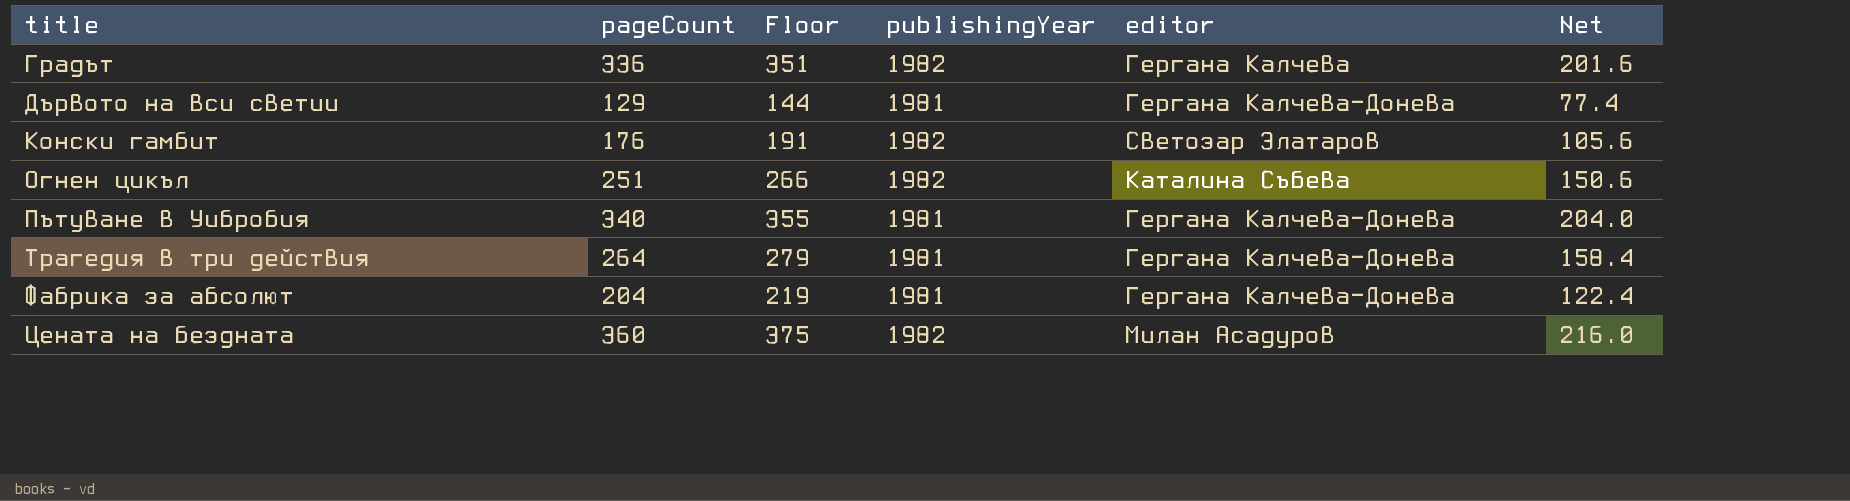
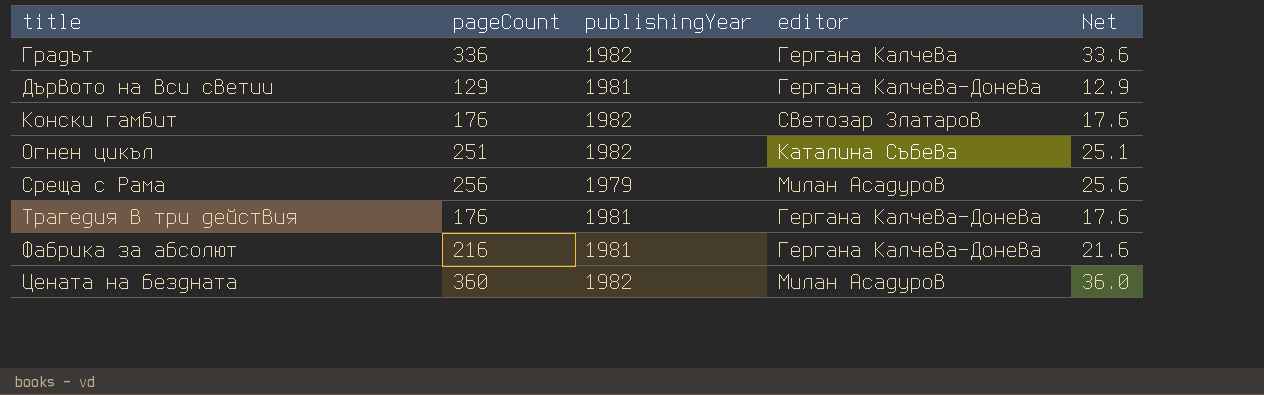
column Floor | formula: [pageCount] + 15 -> none
column Net | formula: [pageCount] * 0.6 -> [pageCount] * 0.1
row Пътуване в Уибробия: 340 | 355 | 1981 | Гергана Калчева-Донева | 204.0 -> none
row Среща с Рама: none -> 256 | 1979 | Милан Асадуров | 25.6
Трагедия в три действия | pageCount: 264 -> 176
Фабрика за абсолют | pageCount: 204 -> 216

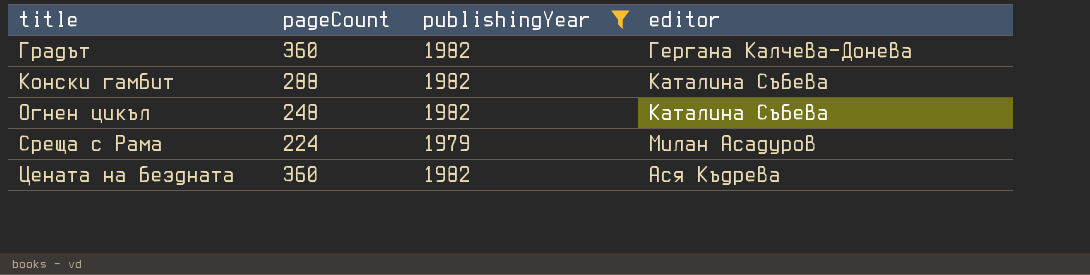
filter: none -> publishingYear != 1981
column Net | formula: [pageCount] * 0.1 -> none
Градът | pageCount: 336 -> 360
Градът | editor: Гергана Калчева -> Гергана Калчева-Донева
Конски гамбит | pageCount: 176 -> 288
Конски гамбит | editor: Светозар Златаров -> Каталина Събева
Огнен цикъл | pageCount: 251 -> 248
Среща с Рама | pageCount: 256 -> 224
Цената на бездната | editor: Милан Асадуров -> Ася Къдрева

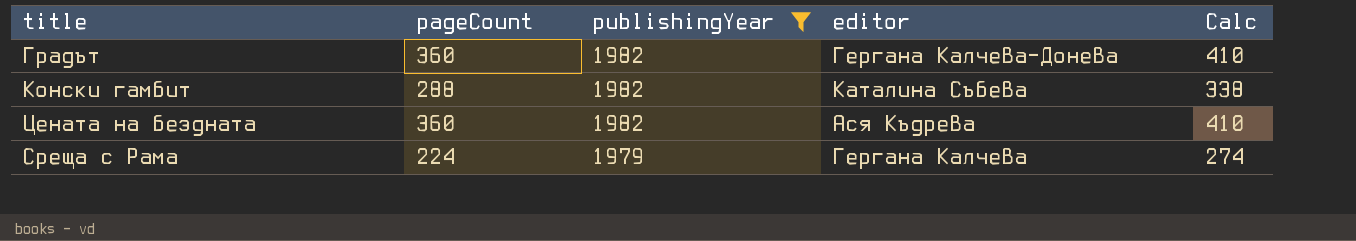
row order: title ascending -> publishingYear descending
column Calc | formula: none -> [pageCount] + 50
row Огнен цикъл: 248 | 1982 | Каталина Събева -> none
Среща с Рама | editor: Милан Асадуров -> Гергана Калчева

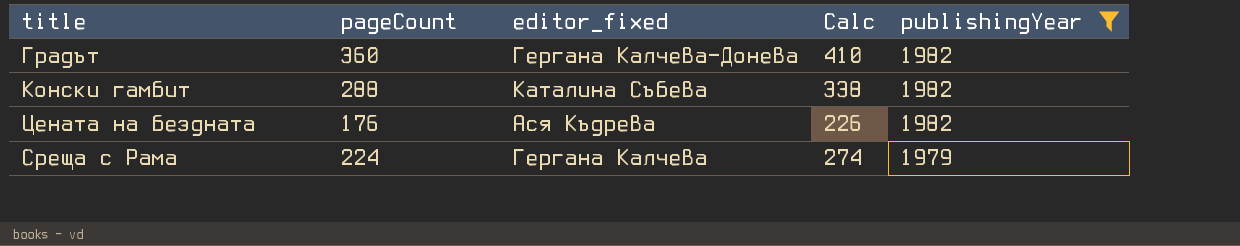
column name: editor -> editor_fixed
column publishingYear | position: 3 -> 5
Цената на бездната | pageCount: 360 -> 176
Цената на бездната | Calc: 410 -> 226

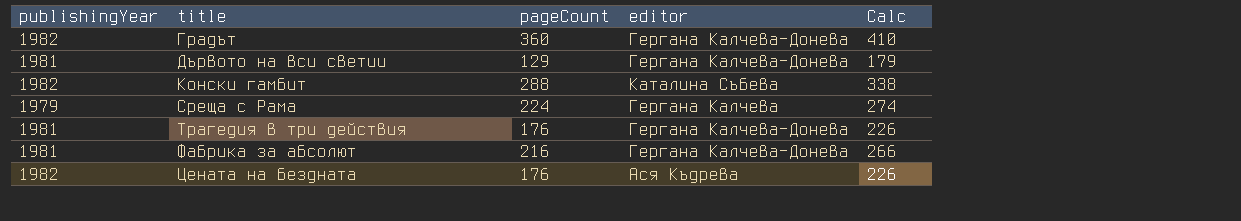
filter: publishingYear != 1981 -> none
row order: publishingYear descending -> title ascending
column publishingYear | position: 5 -> 1
column name: editor_fixed -> editor

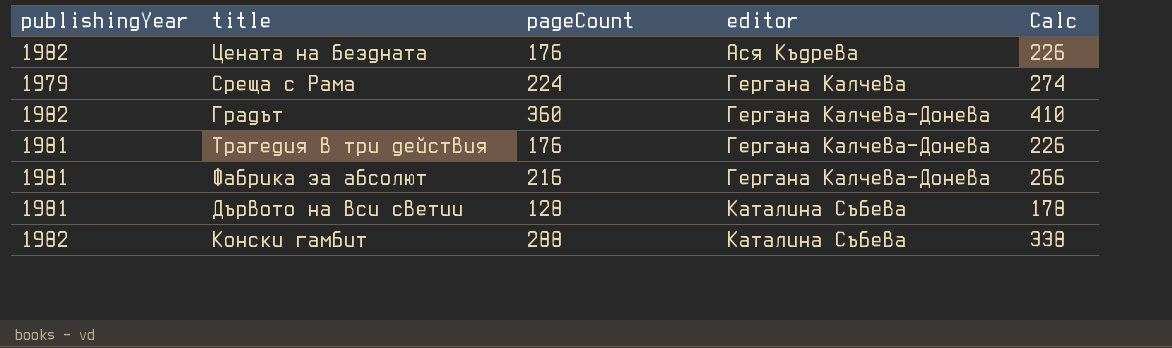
row order: title ascending -> editor ascending
Дървото на вси светии | pageCount: 129 -> 128
Дървото на вси светии | editor: Гергана Калчева-Донева -> Каталина Събева
Дървото на вси светии | Calc: 179 -> 178

